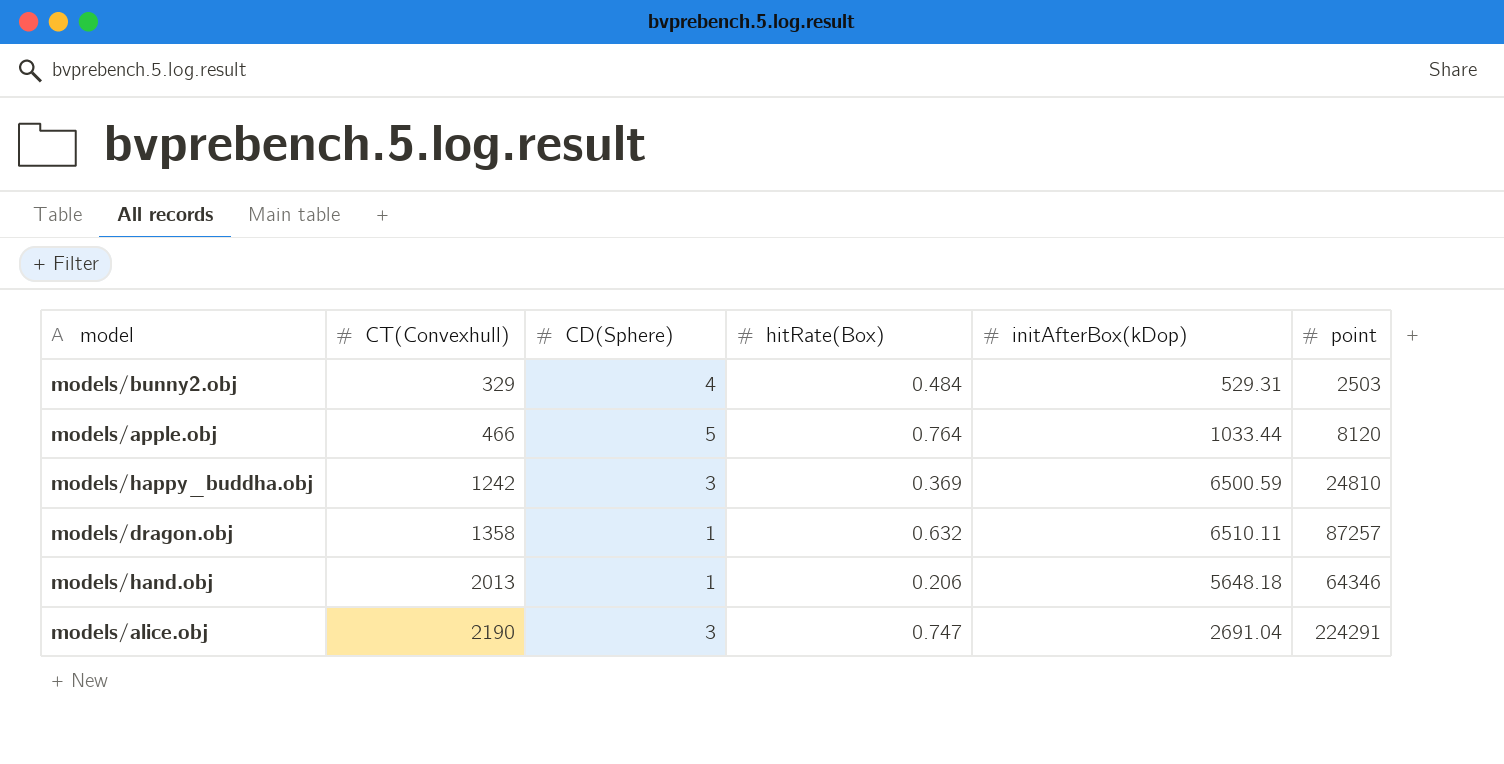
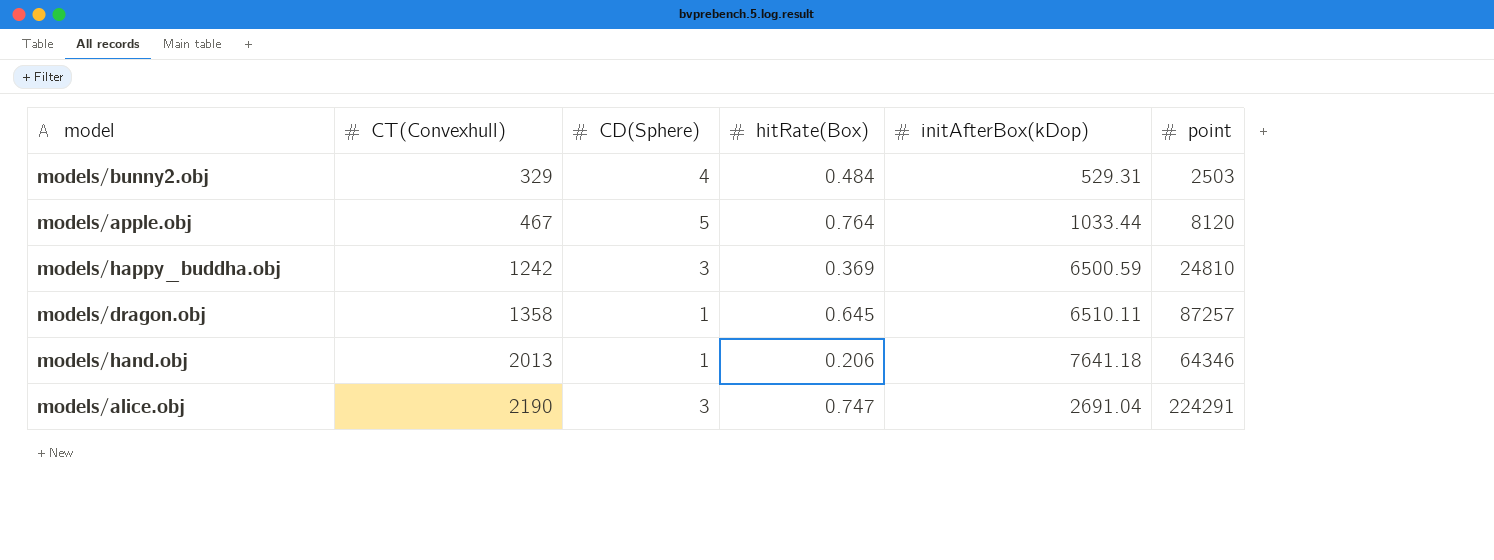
models/apple.obj | CT(Convexhull): 466 -> 467
models/dragon.obj | hitRate(Box): 0.632 -> 0.645
models/hand.obj | initAfterBox(kDop): 5648.18 -> 7641.18

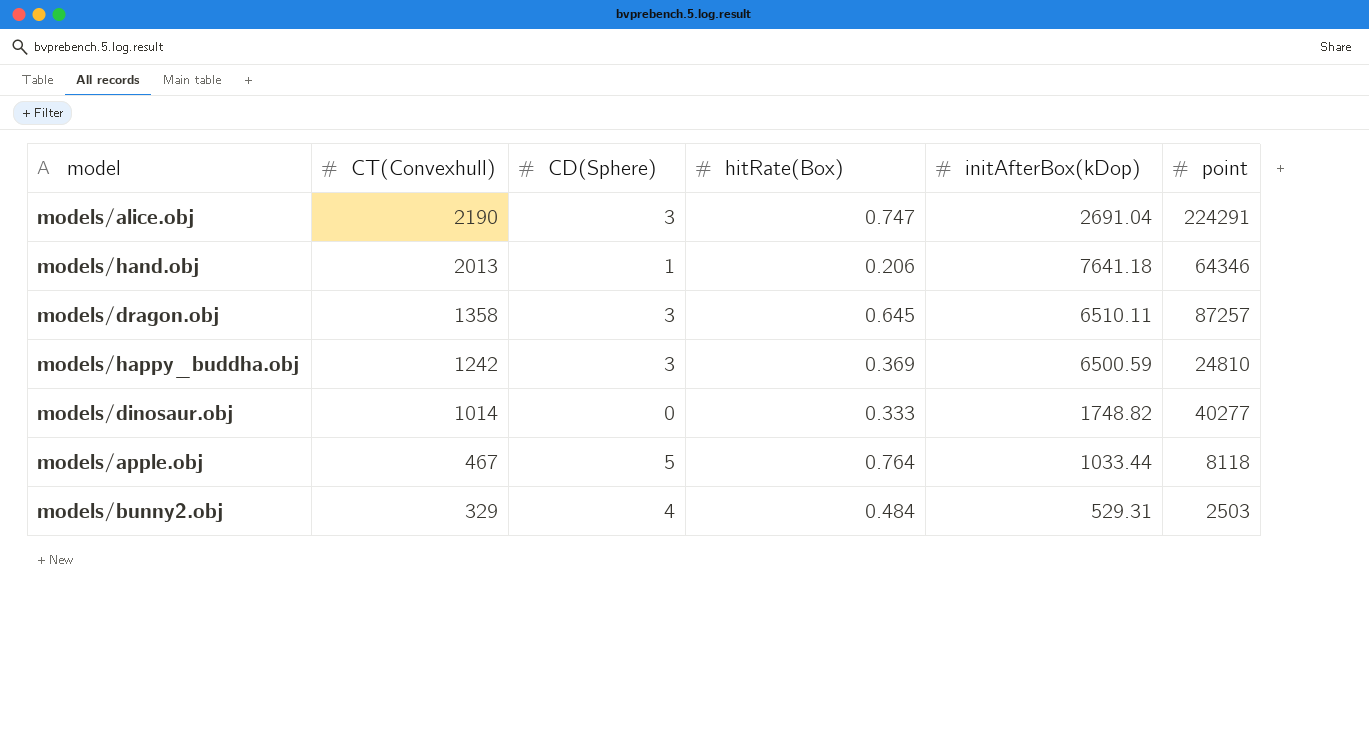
row order: CT(Convexhull) ascending -> CT(Convexhull) descending
models/dragon.obj | CD(Sphere): 1 -> 3
row models/dinosaur.obj: none -> 1014 | 0 | 0.333 | 1748.82 | 40277
models/apple.obj | point: 8120 -> 8118

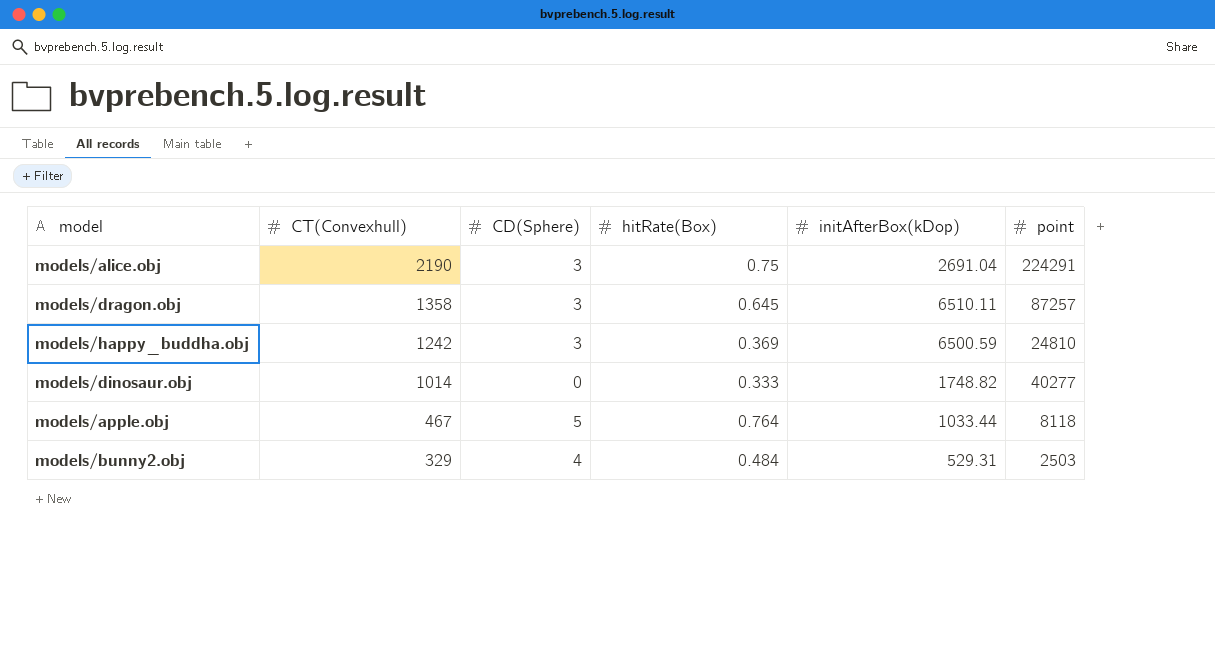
row models/hand.obj: 2013 | 1 | 0.206 | 7641.18 | 64346 -> none
models/alice.obj | hitRate(Box): 0.747 -> 0.75

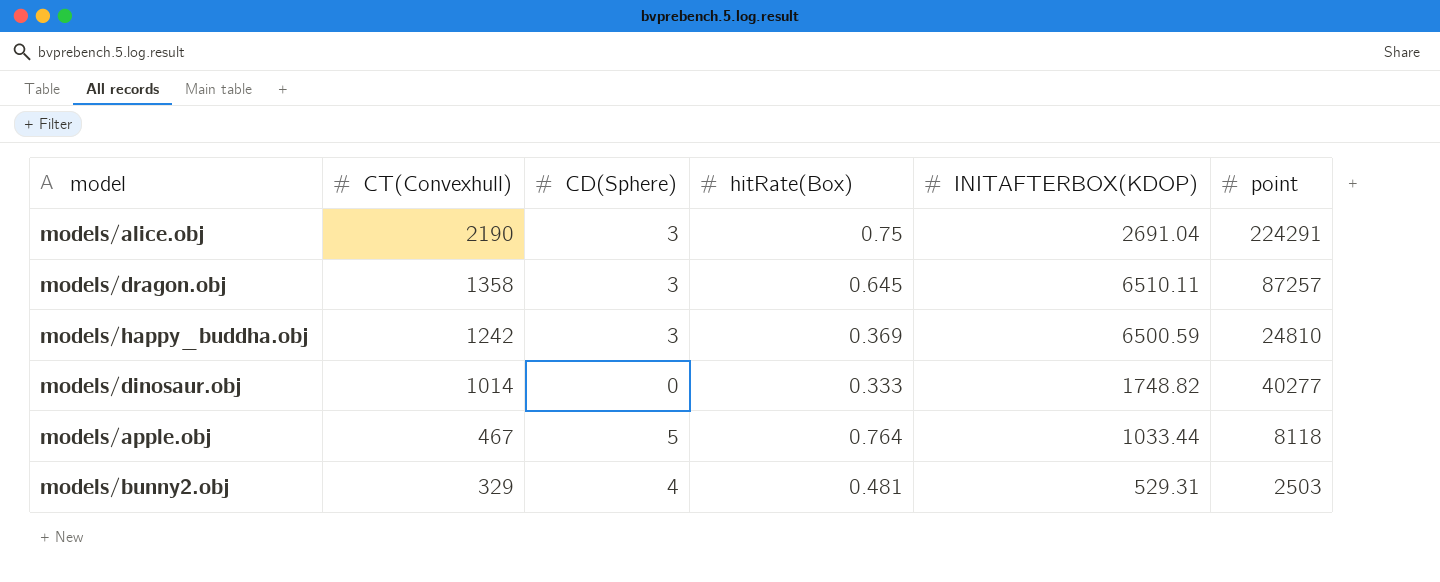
column name: initAfterBox(kDop) -> INITAFTERBOX(KDOP)
models/bunny2.obj | hitRate(Box): 0.484 -> 0.481

